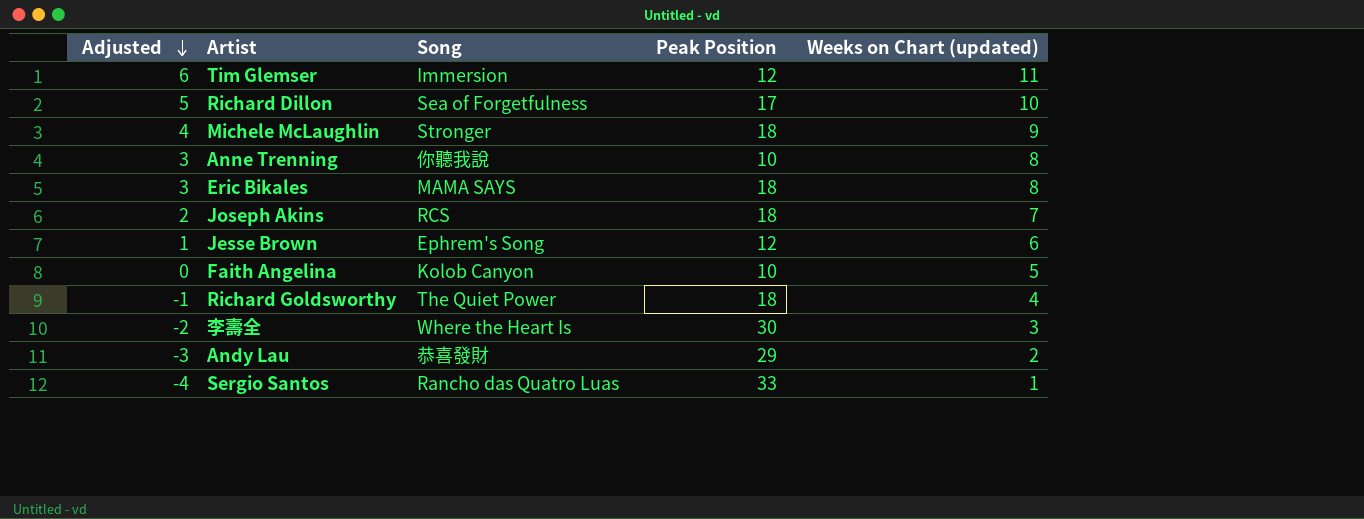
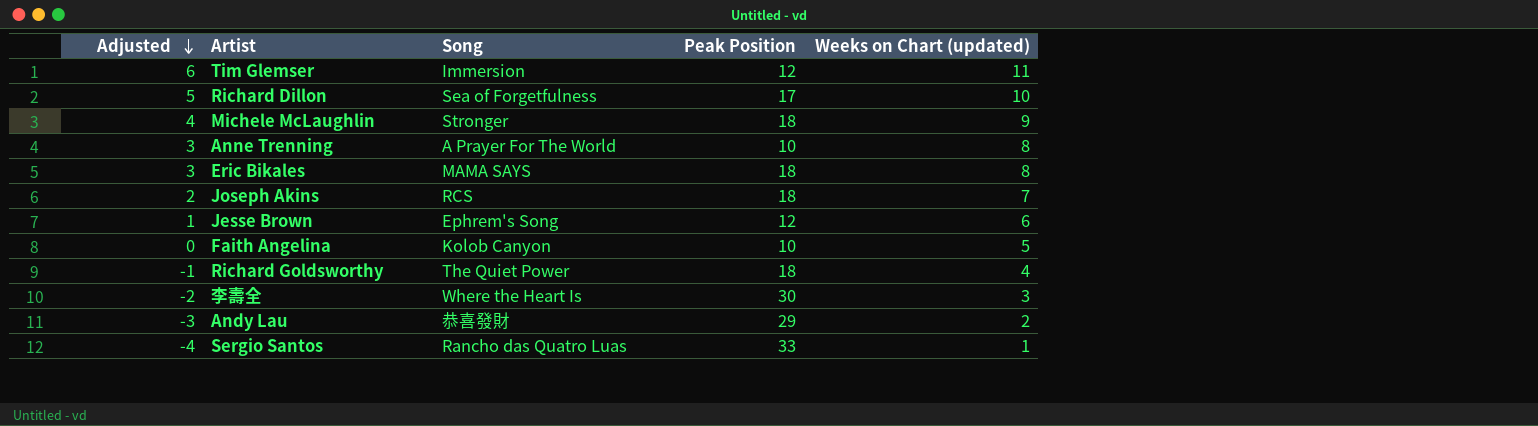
Anne Trenning | Song: 你聽我說 -> A Prayer For The World

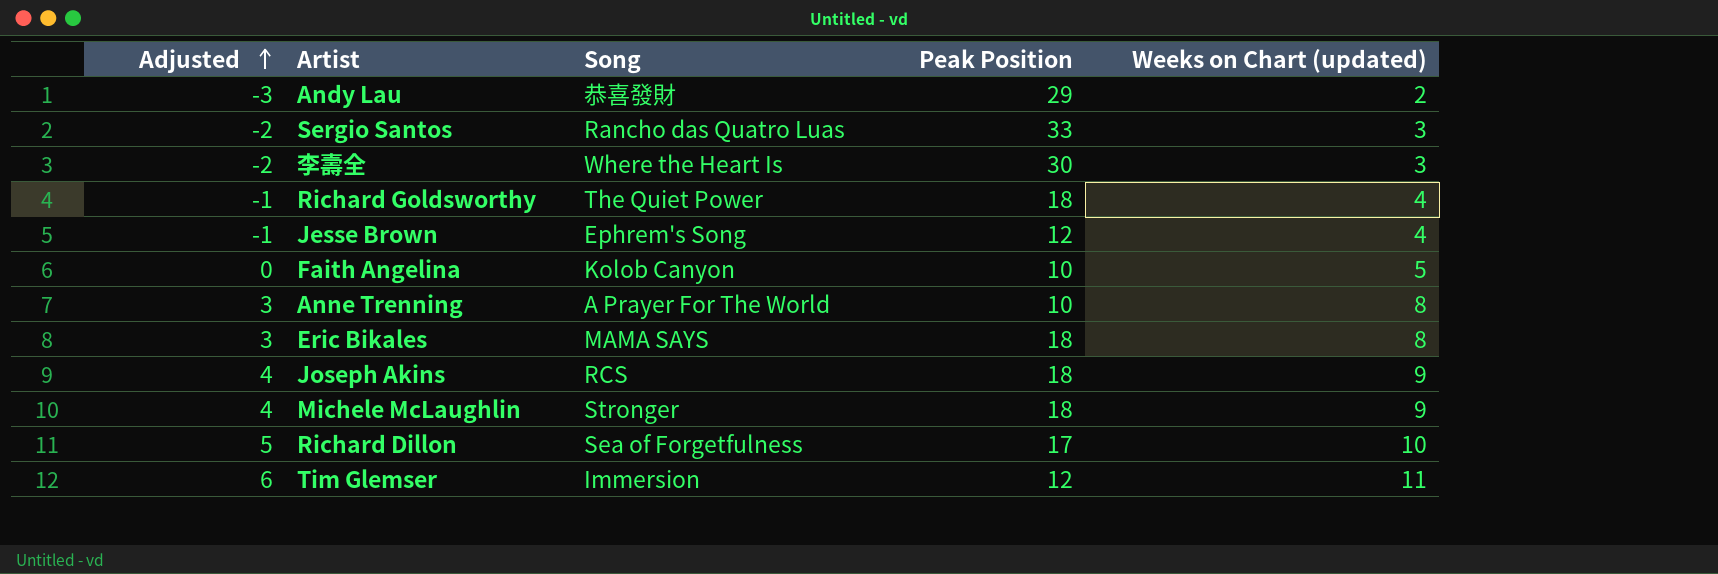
row order: Adjusted descending -> Adjusted ascending
Sergio Santos | Adjusted: -4 -> -2
Sergio Santos | Weeks on Chart (updated): 1 -> 3
Jesse Brown | Adjusted: 1 -> -1
Jesse Brown | Weeks on Chart (updated): 6 -> 4
Joseph Akins | Adjusted: 2 -> 4
Joseph Akins | Weeks on Chart (updated): 7 -> 9

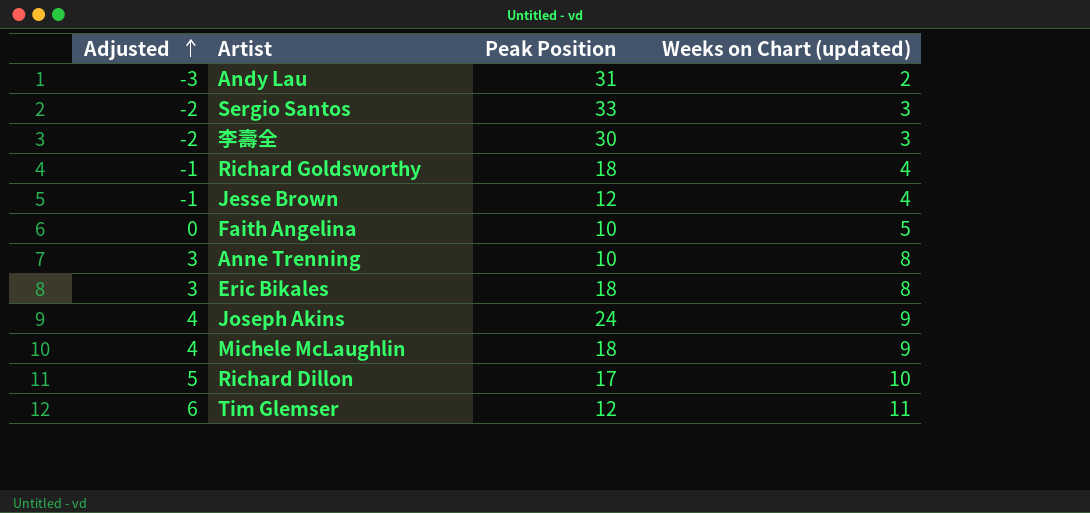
column Song | position: 3 -> none
Andy Lau | Peak Position: 29 -> 31
Joseph Akins | Peak Position: 18 -> 24

